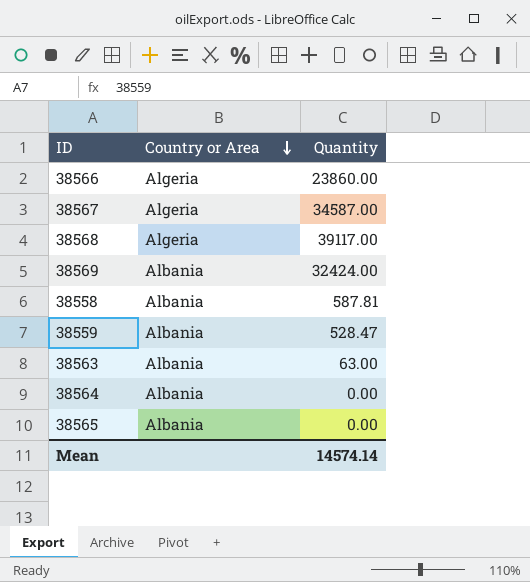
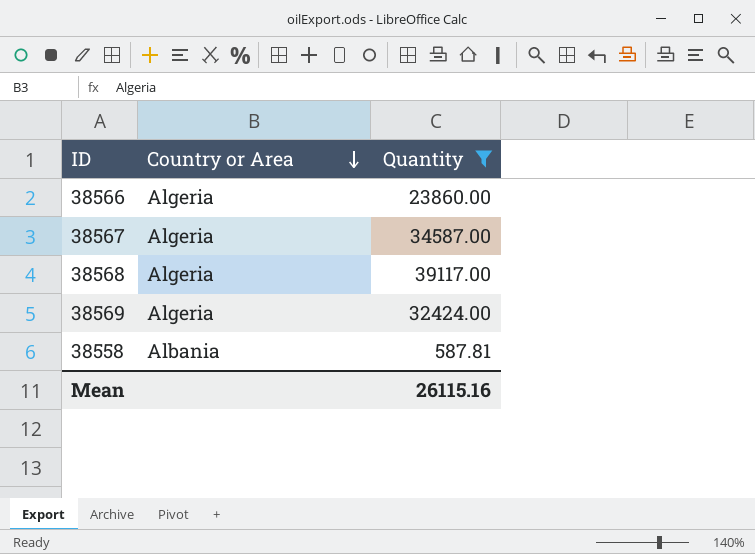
filter: none -> Quantity >= 587.81
38569 | Country or Area: Albania -> Algeria
Mean | Quantity: 14574.14 -> 26115.16

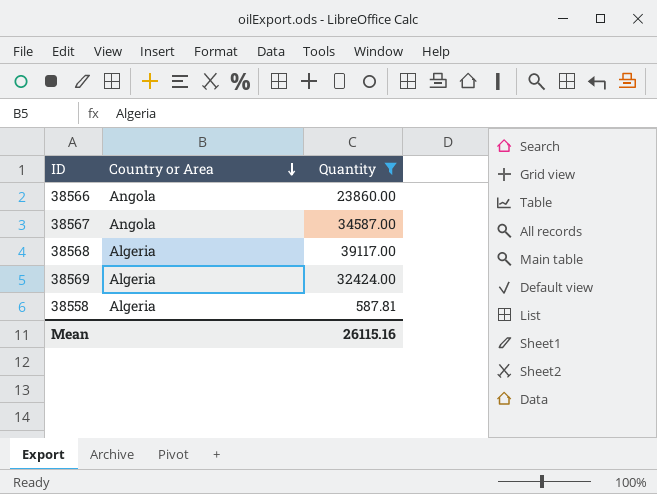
38566 | Country or Area: Algeria -> Angola
38567 | Country or Area: Algeria -> Angola
38558 | Country or Area: Albania -> Algeria

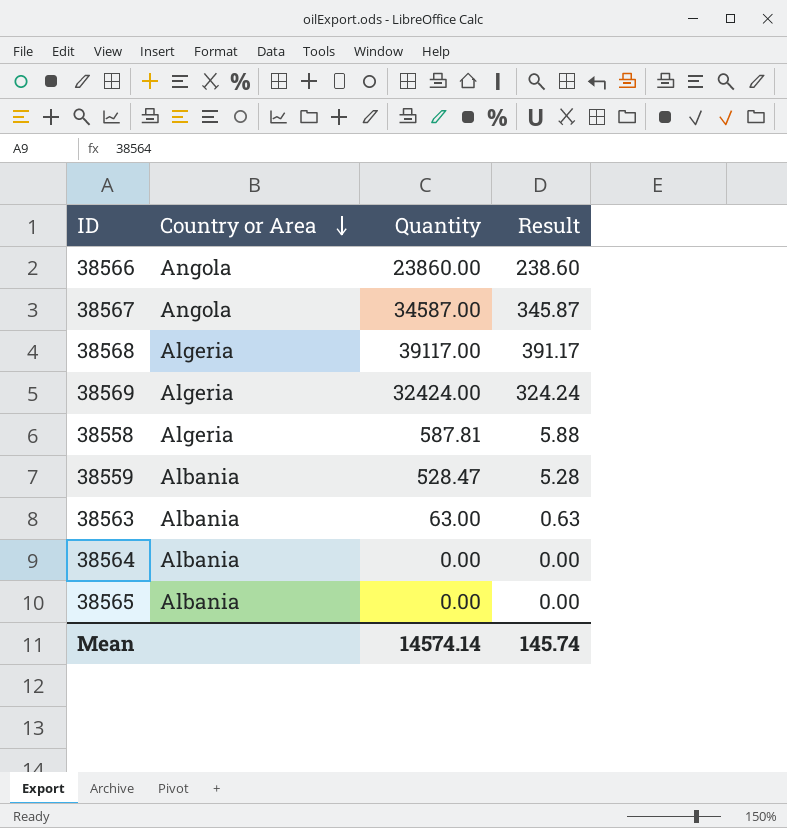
filter: Quantity >= 587.81 -> none
column Result | formula: none -> [Quantity] * 0.01
Mean | Quantity: 26115.16 -> 14574.14

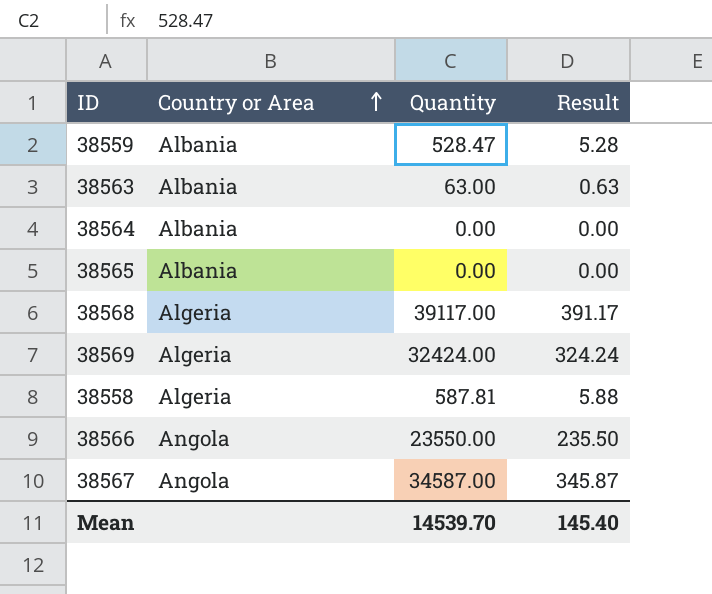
row order: Country or Area descending -> Country or Area ascending
38566 | Quantity: 23860.00 -> 23550.00
38566 | Result: 238.60 -> 235.50
Mean | Quantity: 14574.14 -> 14539.70
Mean | Result: 145.74 -> 145.40

